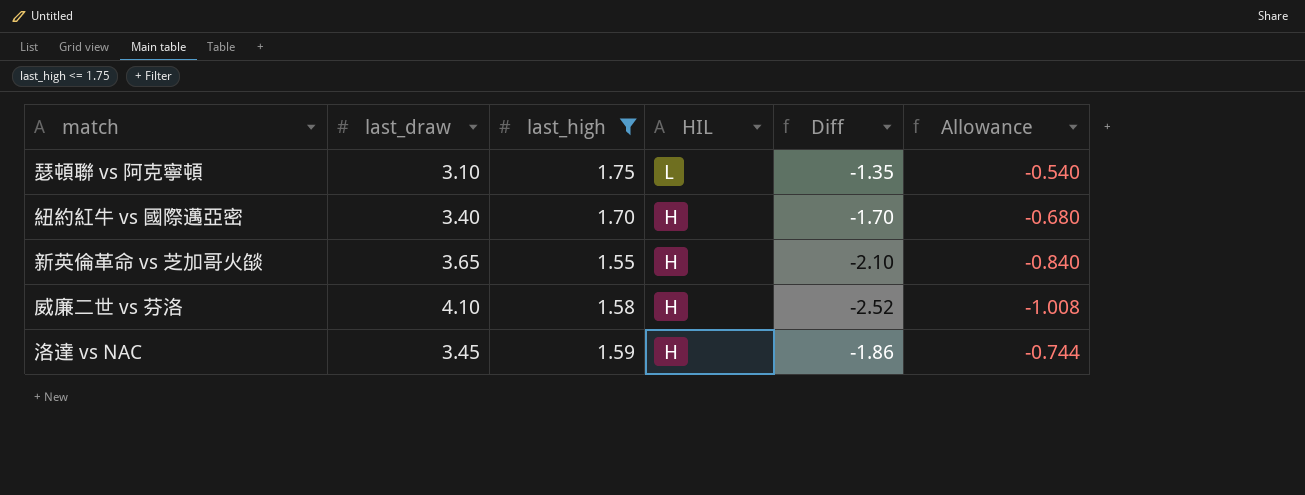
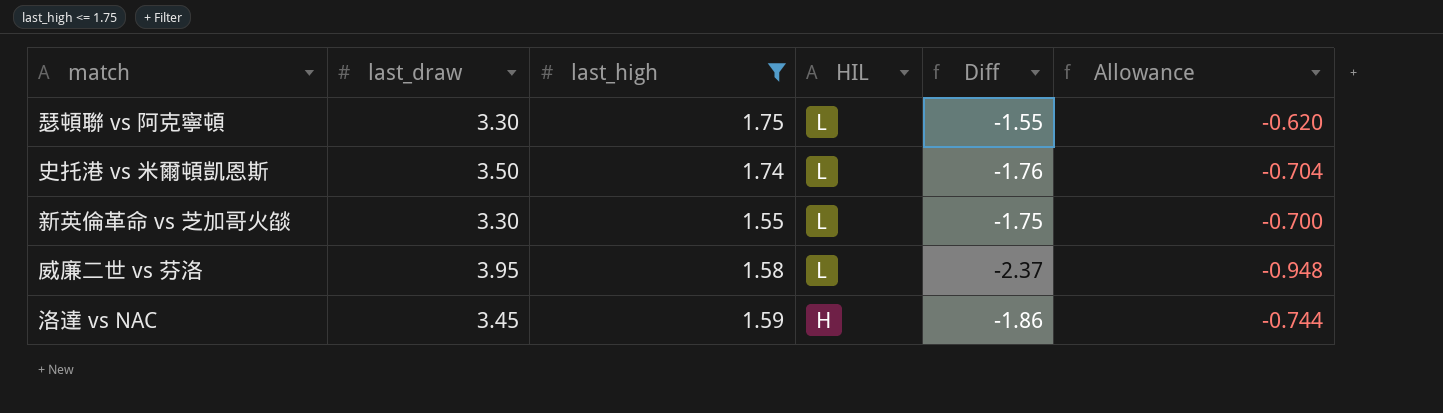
row 紐約紅牛 vs 國際邁亞密: 3.40 | 1.70 | H | -1.70 | -0.680 -> none
瑟頓聯 vs 阿克寧頓 | last_draw: 3.10 -> 3.30
瑟頓聯 vs 阿克寧頓 | Diff: -1.35 -> -1.55
瑟頓聯 vs 阿克寧頓 | Allowance: -0.540 -> -0.620
row 史托港 vs 米爾頓凱恩斯: none -> 3.50 | 1.74 | L | -1.76 | -0.704
新英倫革命 vs 芝加哥火燄 | last_draw: 3.65 -> 3.30
新英倫革命 vs 芝加哥火燄 | HIL: H -> L
新英倫革命 vs 芝加哥火燄 | Diff: -2.10 -> -1.75
新英倫革命 vs 芝加哥火燄 | Allowance: -0.840 -> -0.700
威廉二世 vs 芬洛 | last_draw: 4.10 -> 3.95
威廉二世 vs 芬洛 | HIL: H -> L
威廉二世 vs 芬洛 | Diff: -2.52 -> -2.37
威廉二世 vs 芬洛 | Allowance: -1.008 -> -0.948

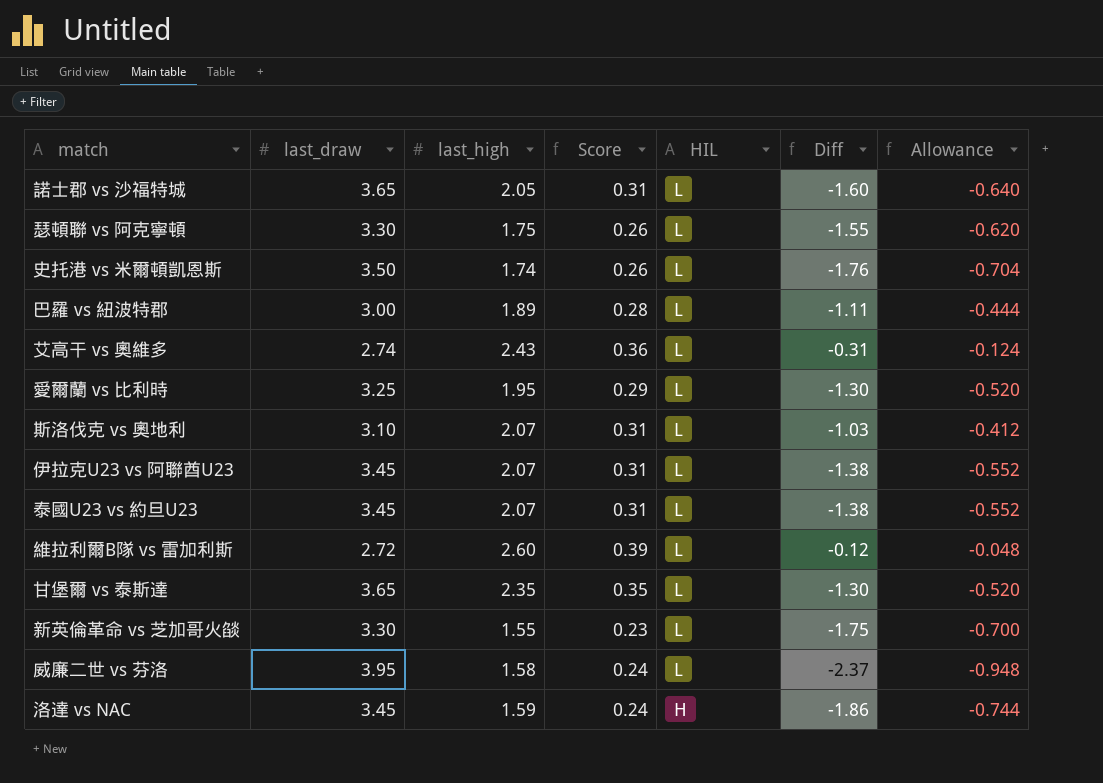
filter: last_high <= 1.75 -> none
column Score | formula: none -> [last_high] * 0.15

